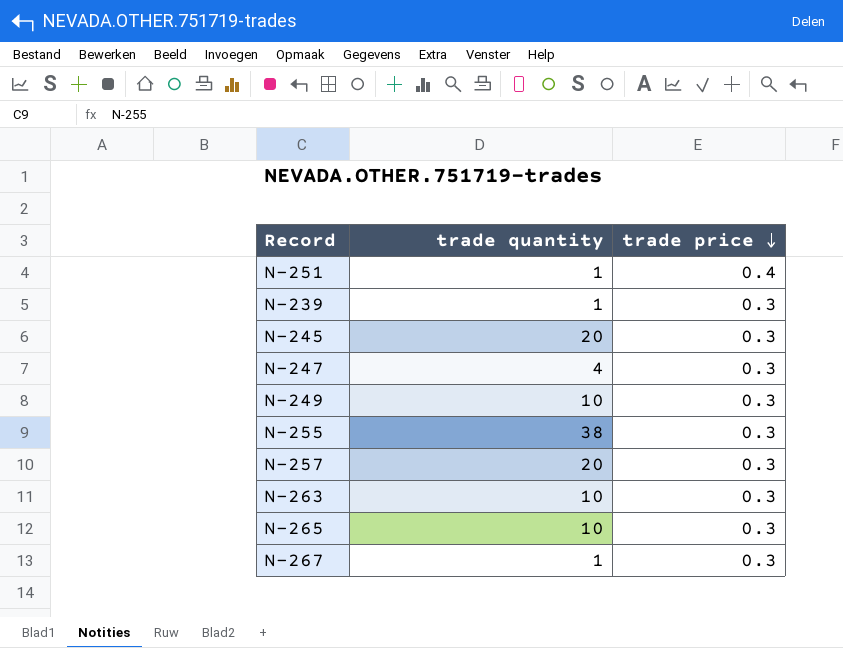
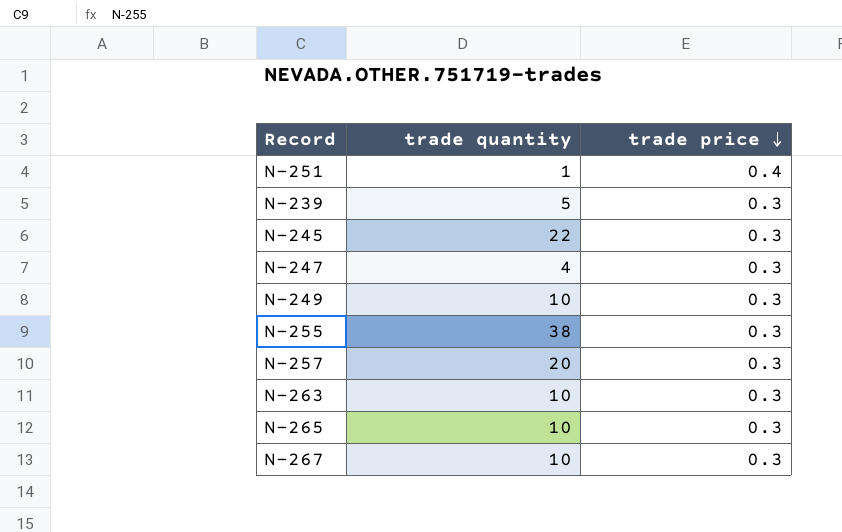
N-239 | trade quantity: 1 -> 5
N-245 | trade quantity: 20 -> 22
N-267 | trade quantity: 1 -> 10

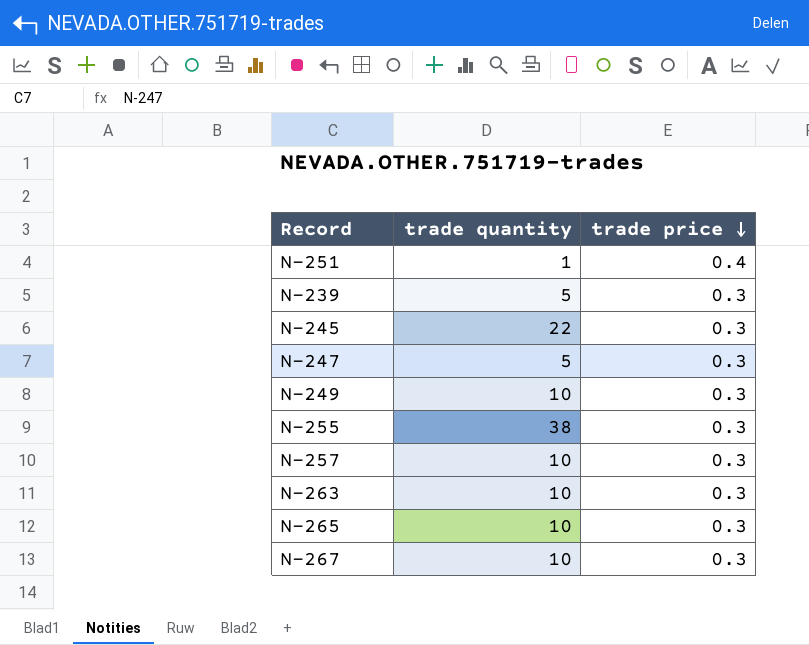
N-247 | trade quantity: 4 -> 5
N-257 | trade quantity: 20 -> 10

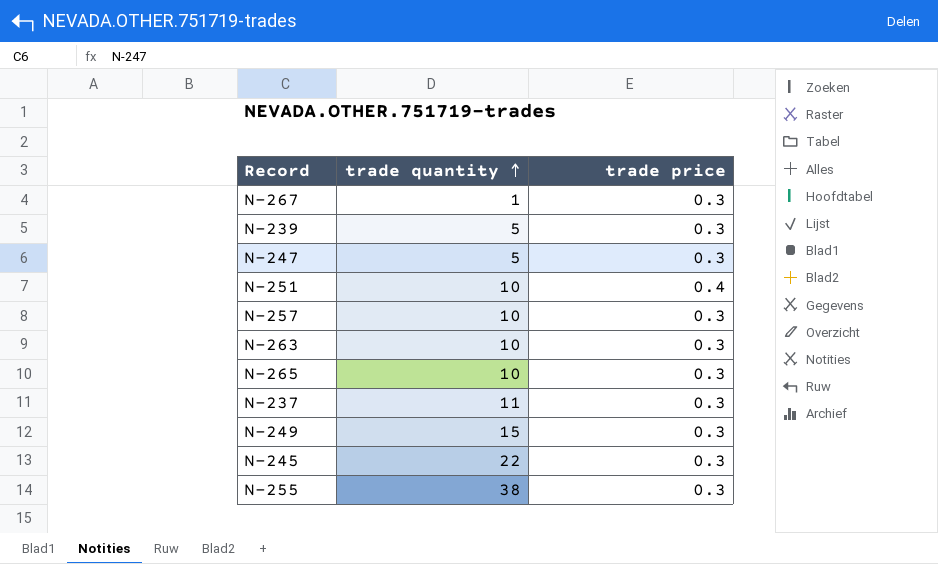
row order: trade price descending -> trade quantity ascending
N-267 | trade quantity: 10 -> 1
N-251 | trade quantity: 1 -> 10
row N-237: none -> 11 | 0.3
N-249 | trade quantity: 10 -> 15

